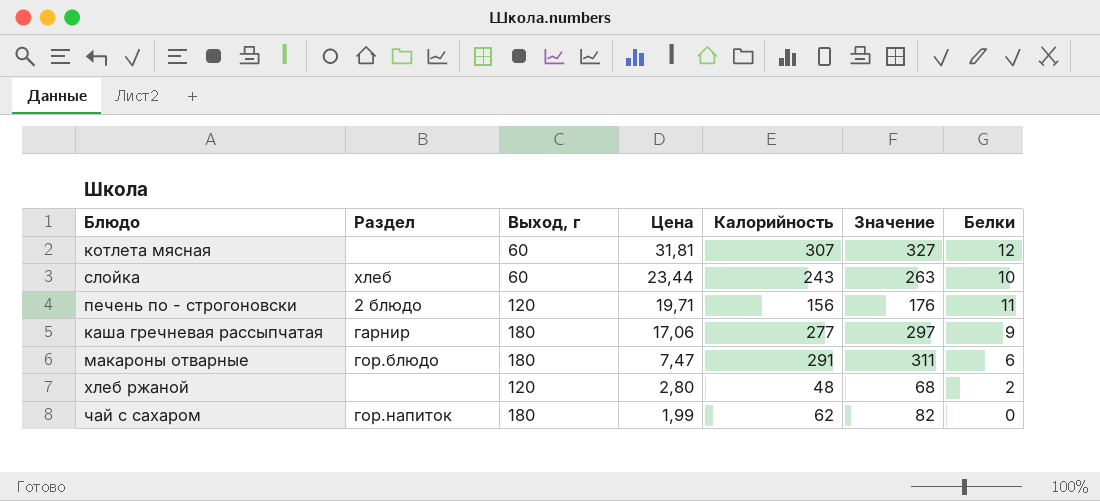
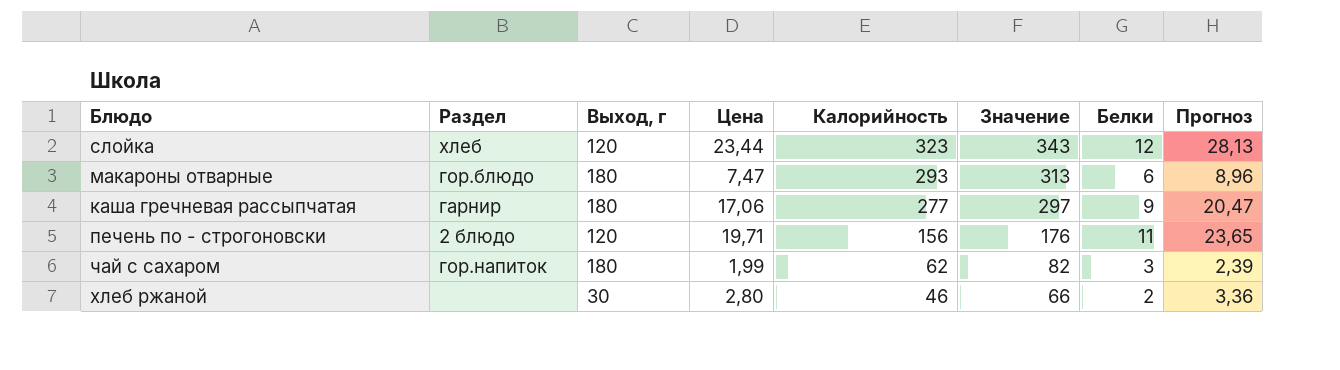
row order: Цена descending -> Калорийность descending
column Прогноз | formula: none -> [Цена] * 1,2
row котлета мясная: none | 60 | 31,81 | 307 | 327 | 12 -> none
слойка | Выход, г: 60 -> 120
слойка | Калорийность: 243 -> 323
слойка | Значение: 263 -> 343
слойка | Белки: 10 -> 12
макароны отварные | Калорийность: 291 -> 293
макароны отварные | Значение: 311 -> 313
чай с сахаром | Белки: 0 -> 3
хлеб ржаной | Выход, г: 120 -> 30
хлеб ржаной | Калорийность: 48 -> 46
хлеб ржаной | Значение: 68 -> 66

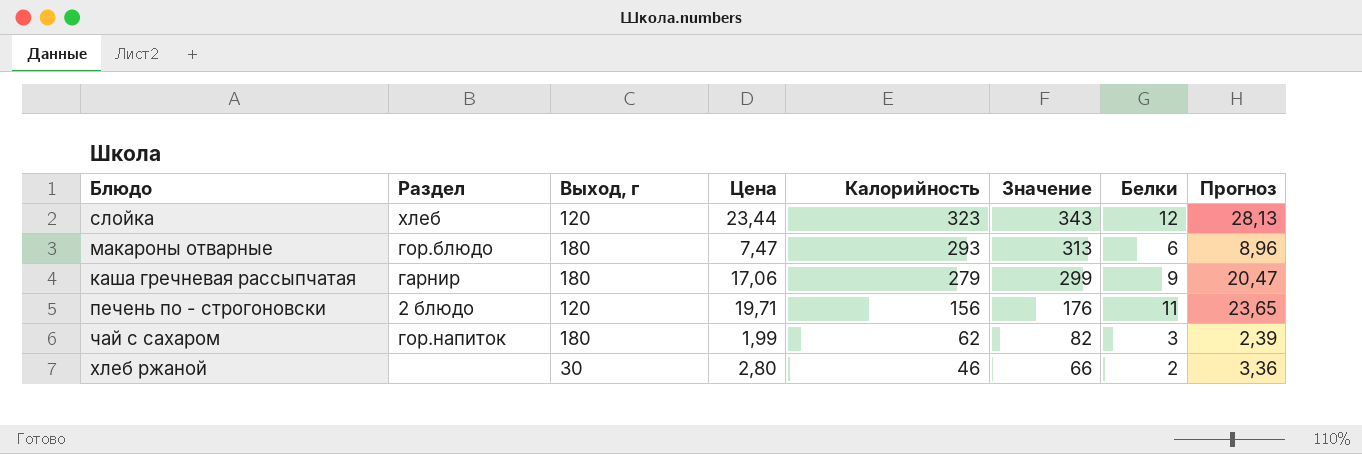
каша гречневая рассыпчатая | Калорийность: 277 -> 279
каша гречневая рассыпчатая | Значение: 297 -> 299

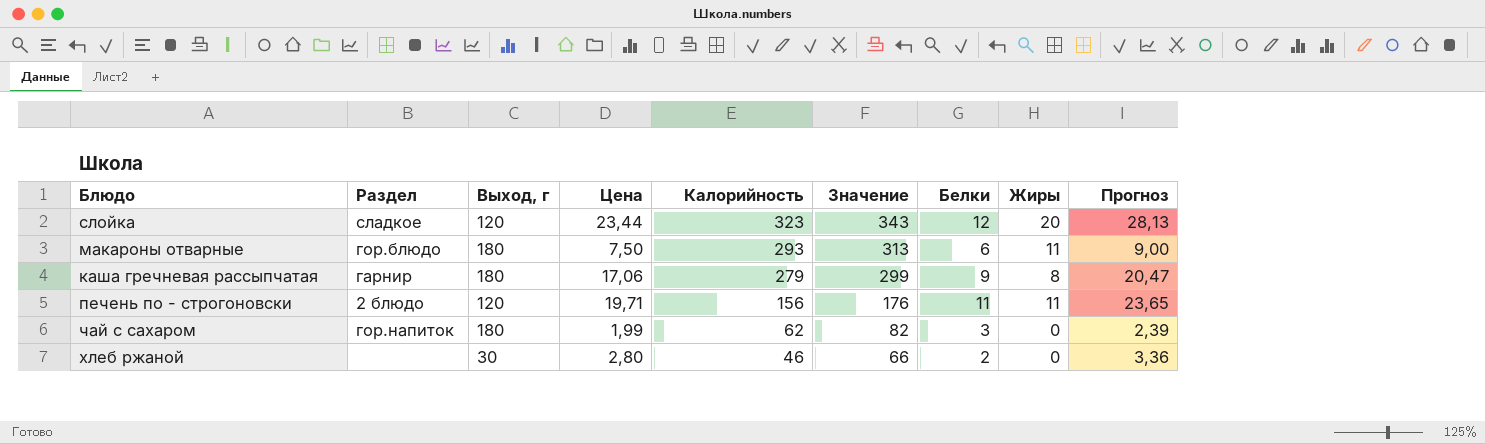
column Жиры | position: none -> 8
слойка | Раздел: хлеб -> сладкое
макароны отварные | Цена: 7,47 -> 7,50
макароны отварные | Прогноз: 8,96 -> 9,00

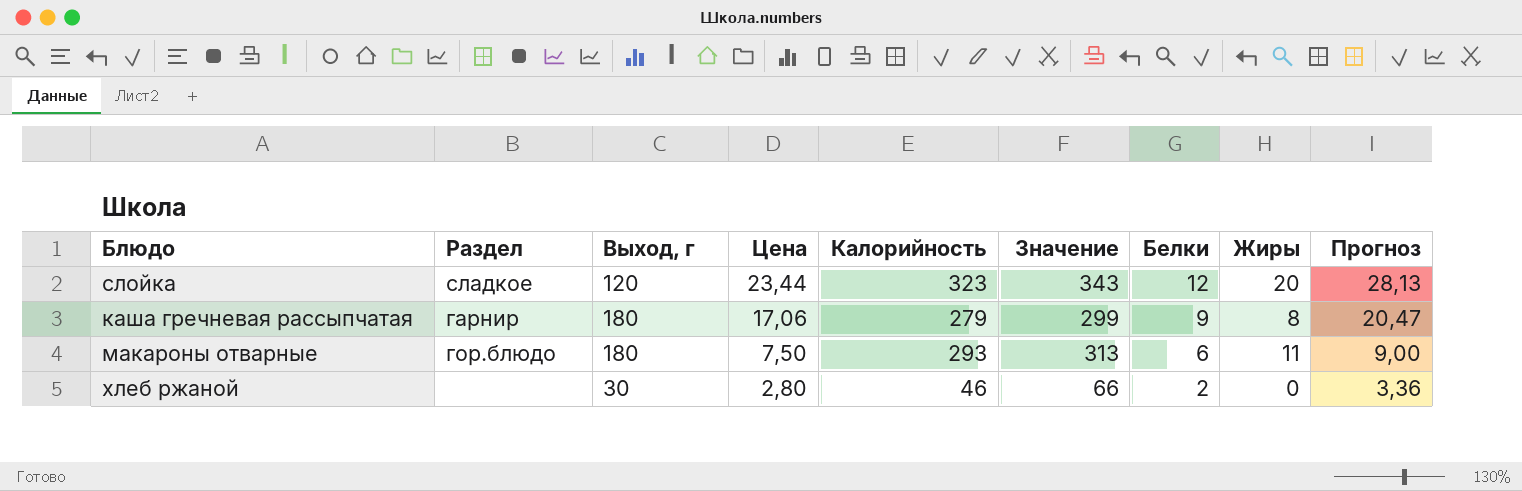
row order: Калорийность descending -> Цена descending
row печень по - строгоновски: 2 блюдо | 120 | 19,71 | 156 | 176 | 11 | 11 | 23,65 -> none
row чай с сахаром: гор.напиток | 180 | 1,99 | 62 | 82 | 3 | 0 | 2,39 -> none

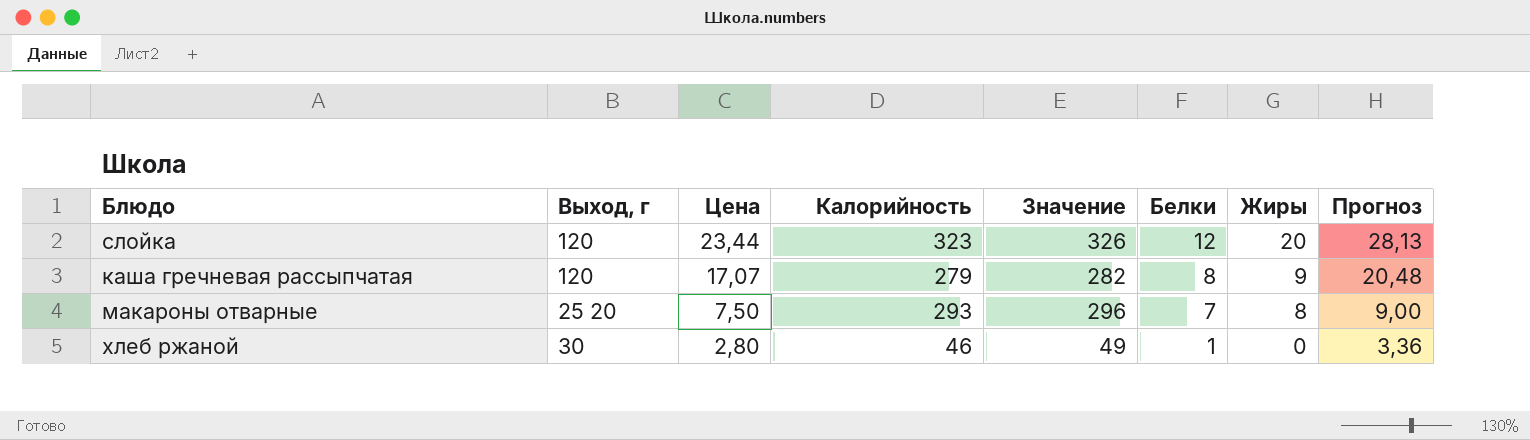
column Раздел | position: 2 -> none
column Значение | formula: [Калорийность] + 20 -> [Калорийность] + 3
каша гречневая рассыпчатая | Выход, г: 180 -> 120
каша гречневая рассыпчатая | Цена: 17,06 -> 17,07
каша гречневая рассыпчатая | Белки: 9 -> 8
каша гречневая рассыпчатая | Жиры: 8 -> 9
каша гречневая рассыпчатая | Прогноз: 20,47 -> 20,48
макароны отварные | Выход, г: 180 -> 25 20
макароны отварные | Белки: 6 -> 7
макароны отварные | Жиры: 11 -> 8
хлеб ржаной | Белки: 2 -> 1

